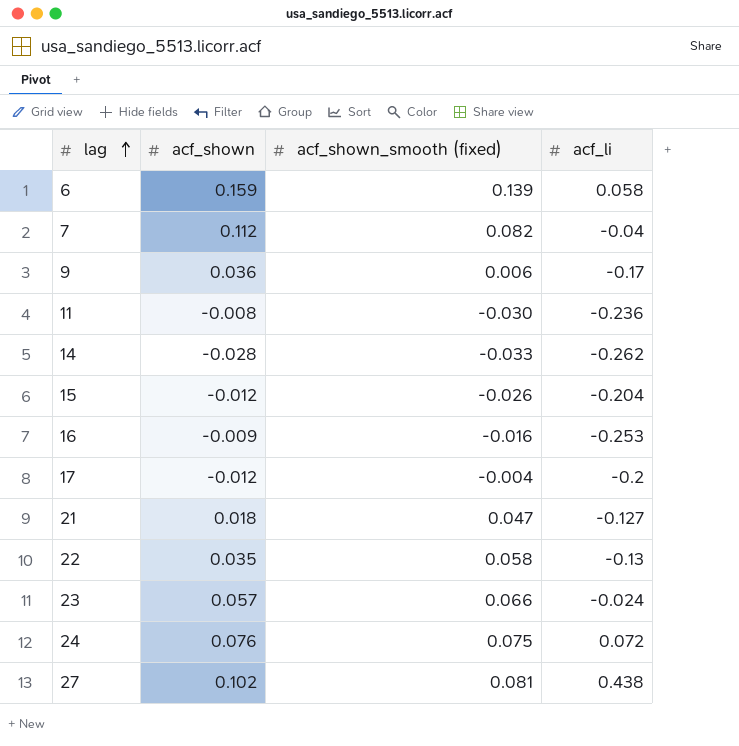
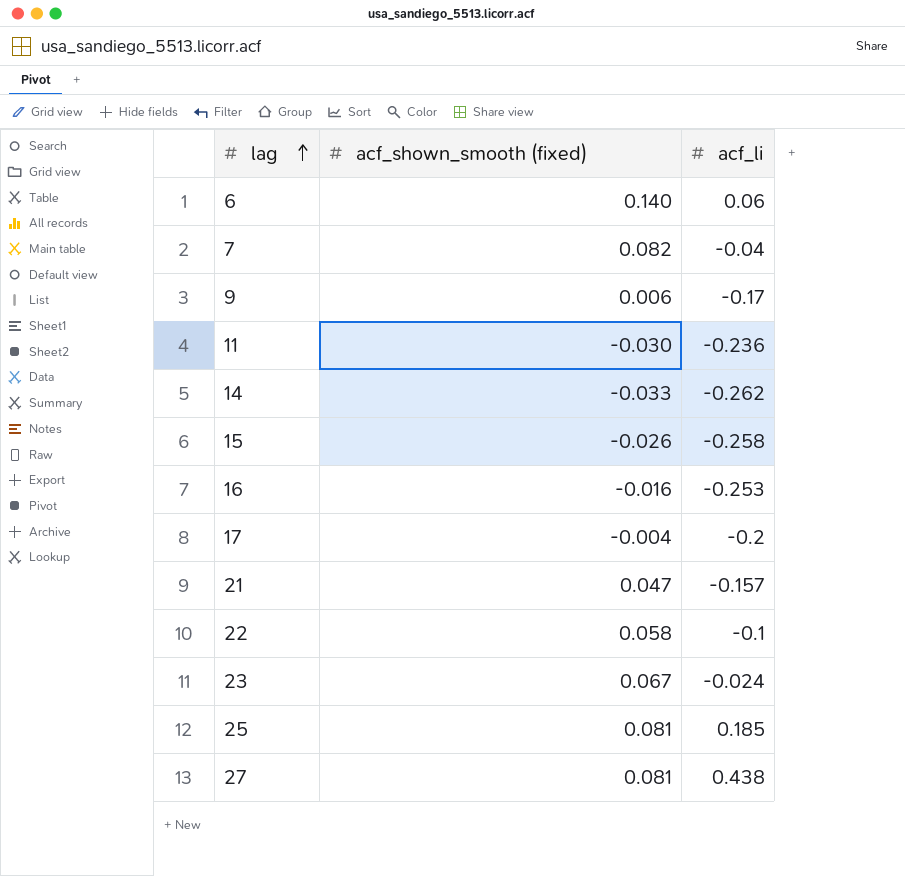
column acf_shown | position: 2 -> none
row 24: 0.076 | 0.075 | 0.072 -> none
6 | acf_shown_smooth (fixed): 0.139 -> 0.140
6 | acf_li: 0.058 -> 0.06
15 | acf_li: -0.204 -> -0.258
21 | acf_li: -0.127 -> -0.157
22 | acf_li: -0.13 -> -0.1
23 | acf_shown_smooth (fixed): 0.066 -> 0.067
row 25: none -> 0.081 | 0.185

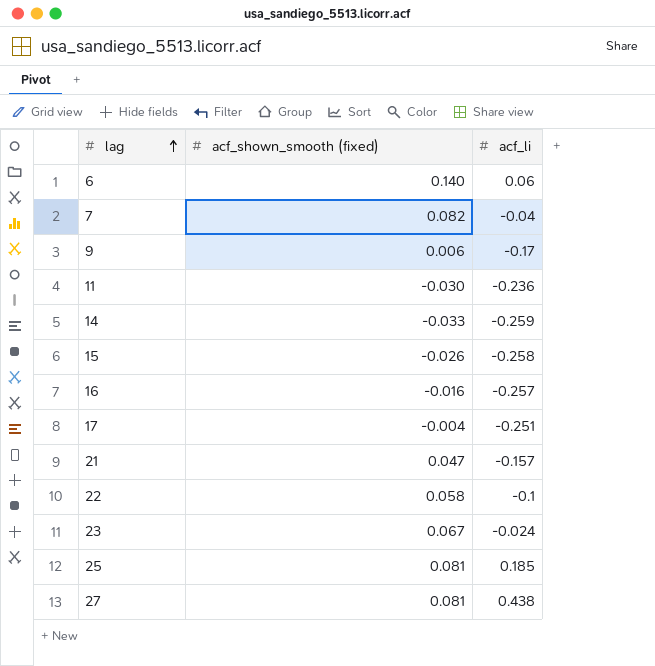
14 | acf_li: -0.262 -> -0.259
16 | acf_li: -0.253 -> -0.257
17 | acf_li: -0.2 -> -0.251

